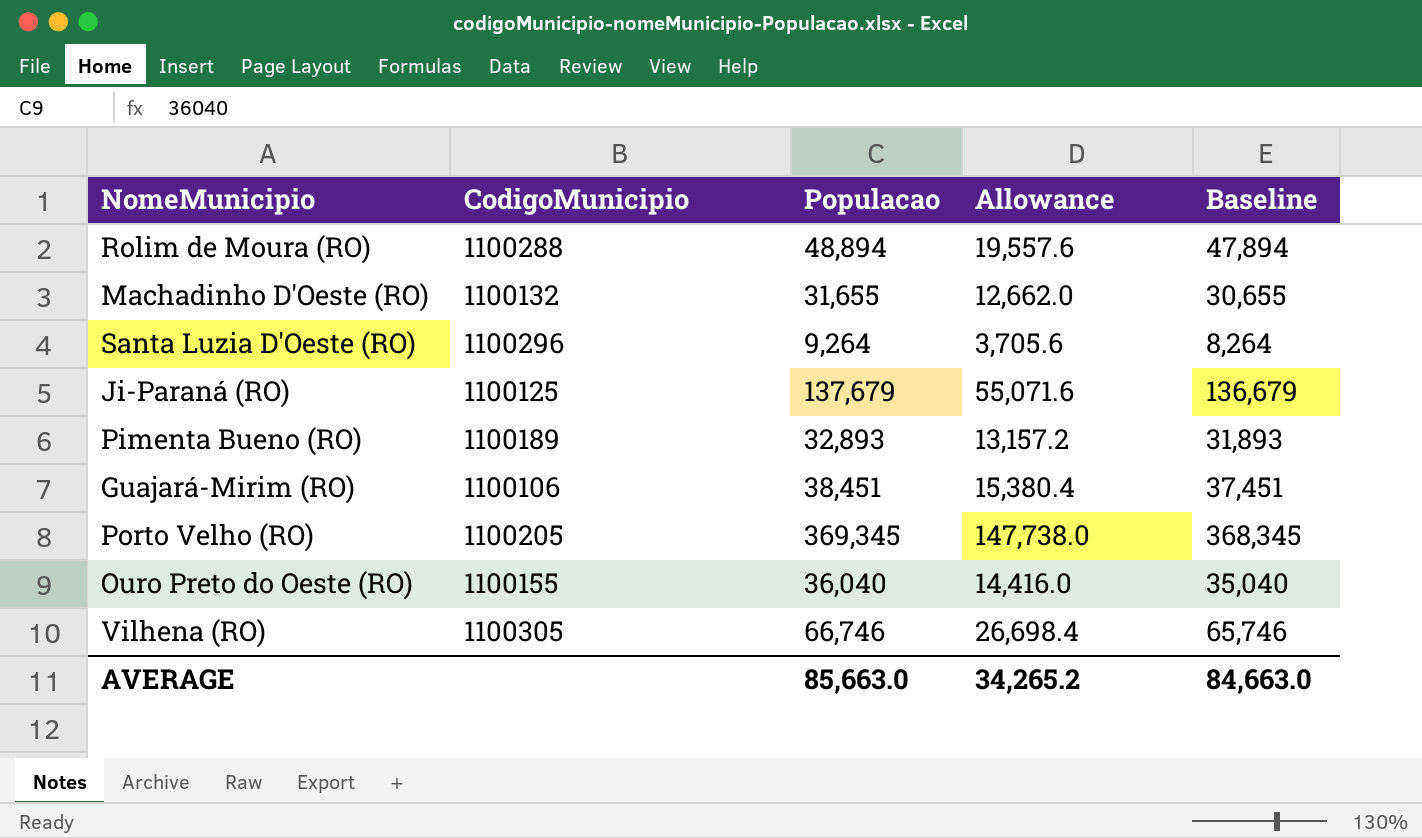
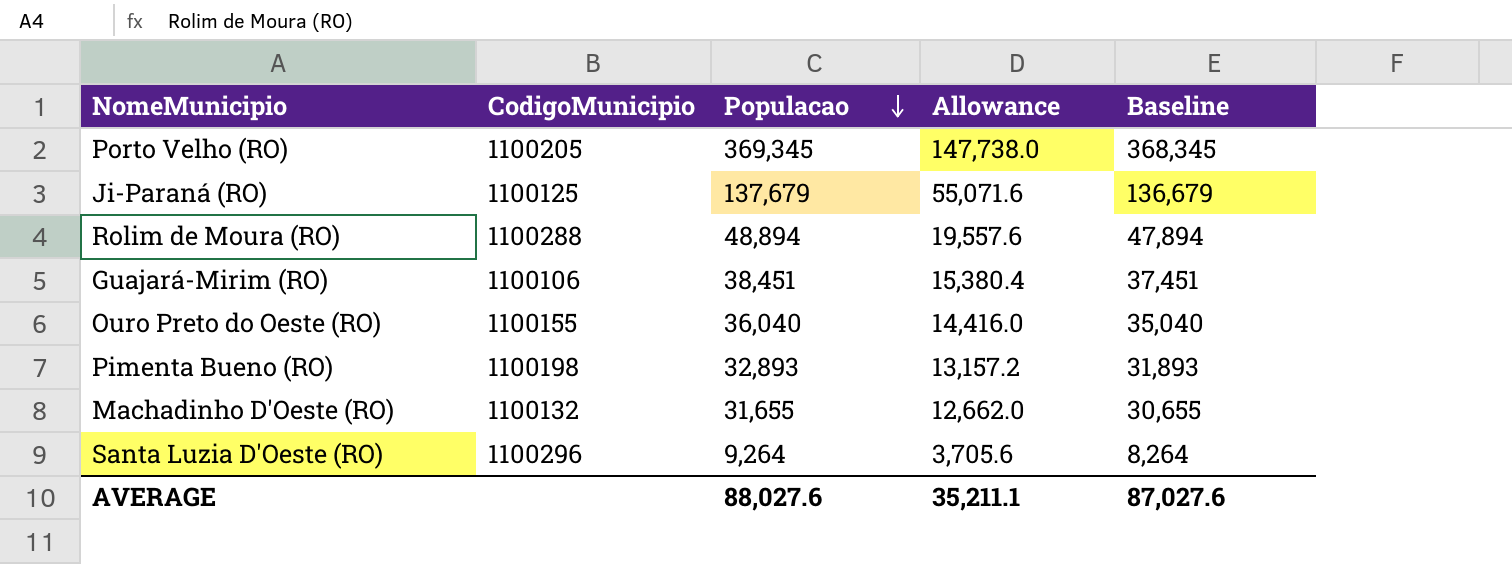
row order: none -> Populacao descending
row Vilhena (RO): 1100305 | 66,746 | 26,698.4 | 65,746 -> none
Pimenta Bueno (RO) | CodigoMunicipio: 1100189 -> 1100198
AVERAGE | Populacao: 85,663.0 -> 88,027.6
AVERAGE | Allowance: 34,265.2 -> 35,211.1
AVERAGE | Baseline: 84,663.0 -> 87,027.6

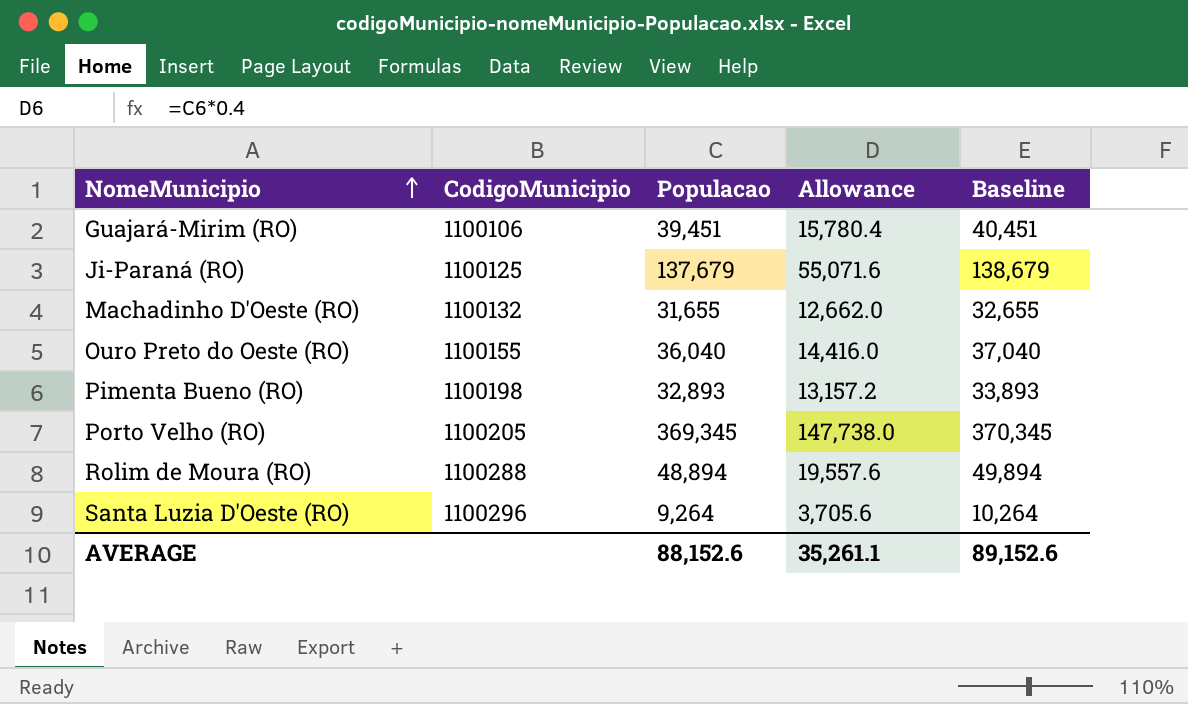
row order: Populacao descending -> NomeMunicipio ascending
column Baseline | formula: [Populacao] - 1000 -> [Populacao] + 1000
Guajará-Mirim (RO) | Populacao: 38,451 -> 39,451
Guajará-Mirim (RO) | Allowance: 15,380.4 -> 15,780.4
AVERAGE | Populacao: 88,027.6 -> 88,152.6
AVERAGE | Allowance: 35,211.1 -> 35,261.1
AVERAGE | Baseline: 87,027.6 -> 89,152.6

